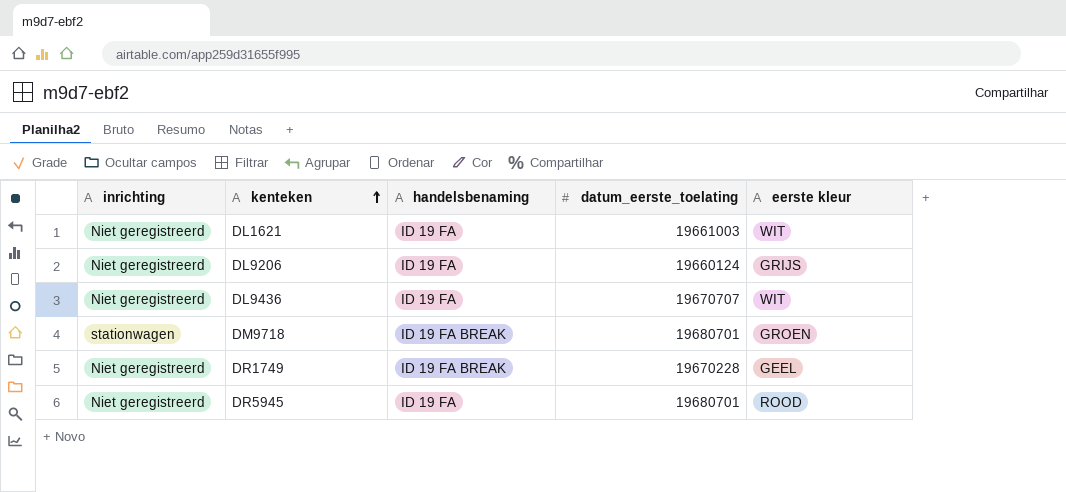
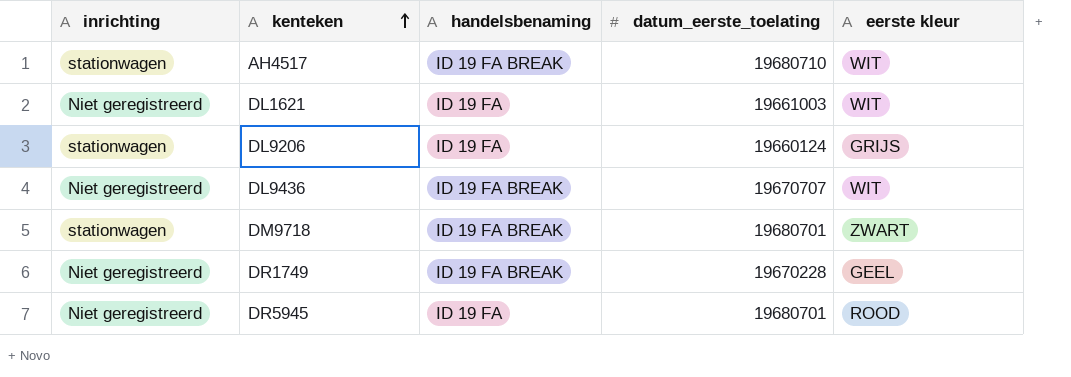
row AH4517: none -> stationwagen | ID 19 FA BREAK | 19680710 | WIT
DL9206 | inrichting: Niet geregistreerd -> stationwagen
DL9436 | handelsbenaming: ID 19 FA -> ID 19 FA BREAK
DM9718 | eerste kleur: GROEN -> ZWART

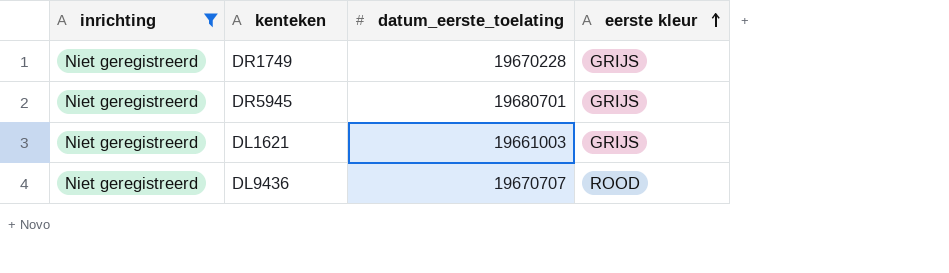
filter: none -> inrichting = Niet geregistreerd
row order: kenteken ascending -> eerste kleur ascending
column handelsbenaming | position: 3 -> none
DR1749 | eerste kleur: GEEL -> GRIJS
DR5945 | eerste kleur: ROOD -> GRIJS
DL1621 | eerste kleur: WIT -> GRIJS
DL9436 | eerste kleur: WIT -> ROOD

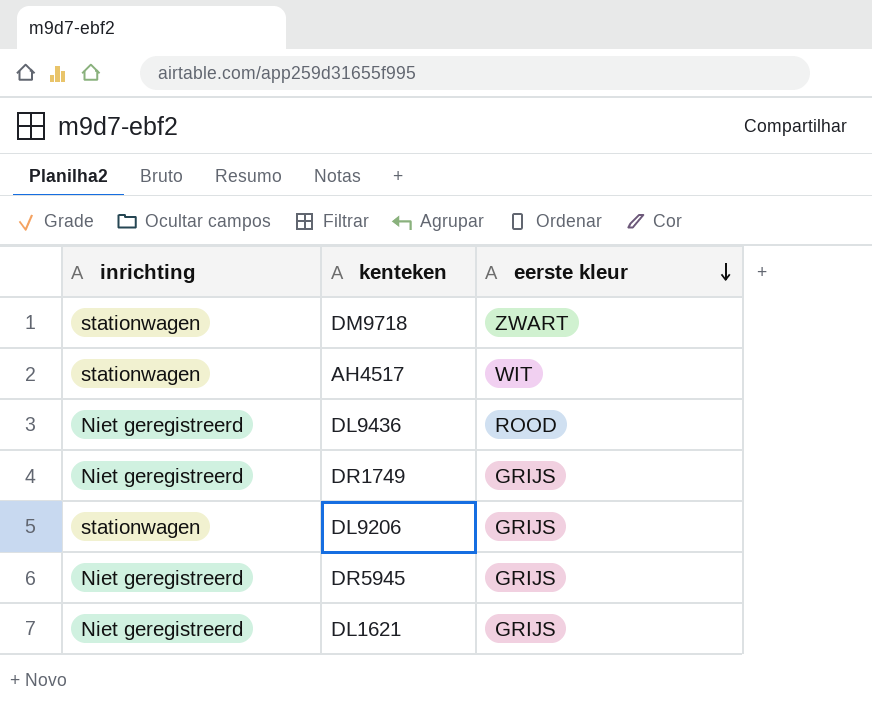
filter: inrichting = Niet geregistreerd -> none
row order: eerste kleur ascending -> eerste kleur descending
column datum_eerste_toelating | position: 3 -> none

